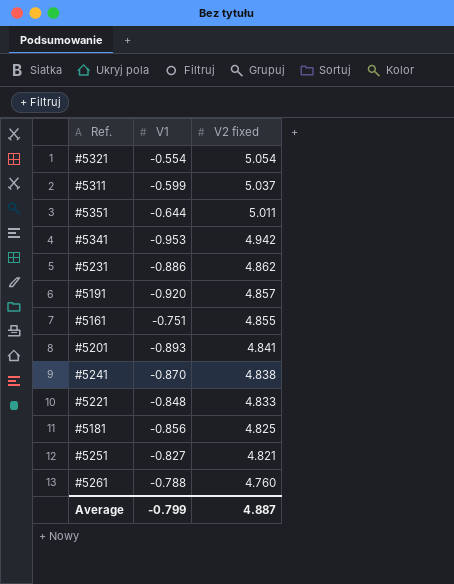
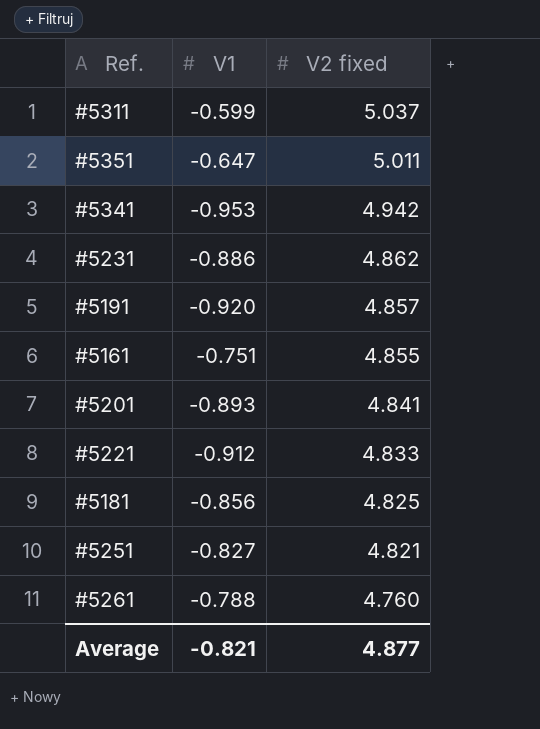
row #5321: -0.554 | 5.054 -> none
row #5241: -0.870 | 4.838 -> none
#5351 | V1: -0.644 -> -0.647
#5221 | V1: -0.848 -> -0.912
Average | V1: -0.799 -> -0.821
Average | V2 fixed: 4.887 -> 4.877

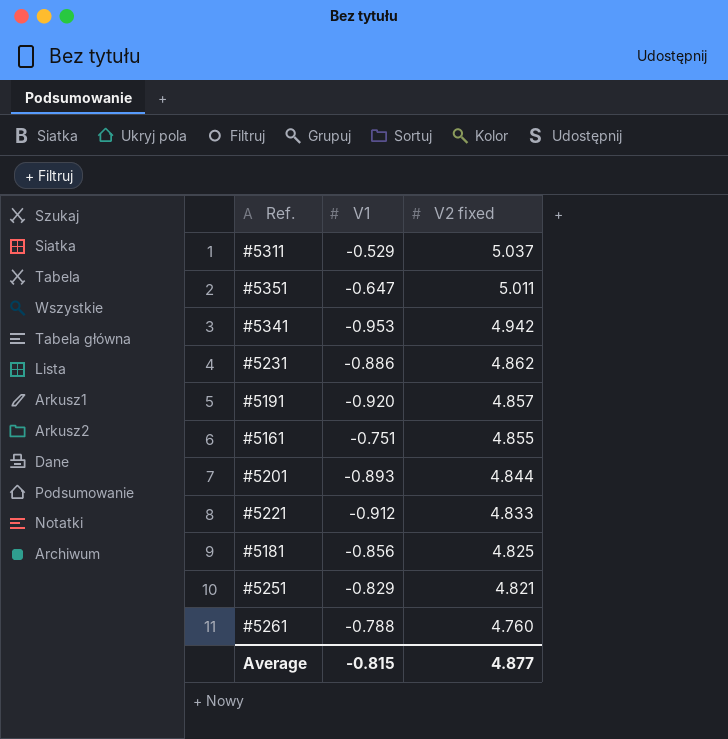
#5311 | V1: -0.599 -> -0.529
#5201 | V2 fixed: 4.841 -> 4.844
#5251 | V1: -0.827 -> -0.829
Average | V1: -0.821 -> -0.815

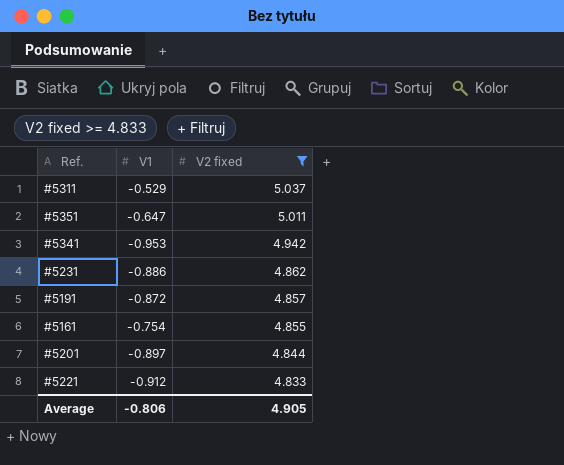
filter: none -> V2 fixed >= 4.833
#5191 | V1: -0.920 -> -0.872
#5161 | V1: -0.751 -> -0.754
#5201 | V1: -0.893 -> -0.897
Average | V1: -0.815 -> -0.806
Average | V2 fixed: 4.877 -> 4.905

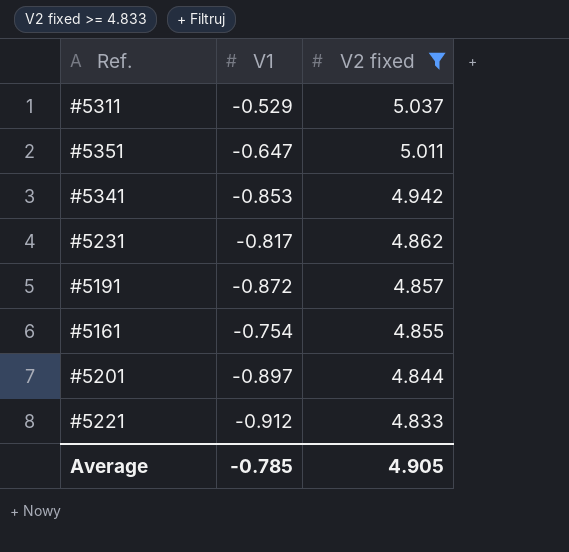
#5341 | V1: -0.953 -> -0.853
#5231 | V1: -0.886 -> -0.817
Average | V1: -0.806 -> -0.785

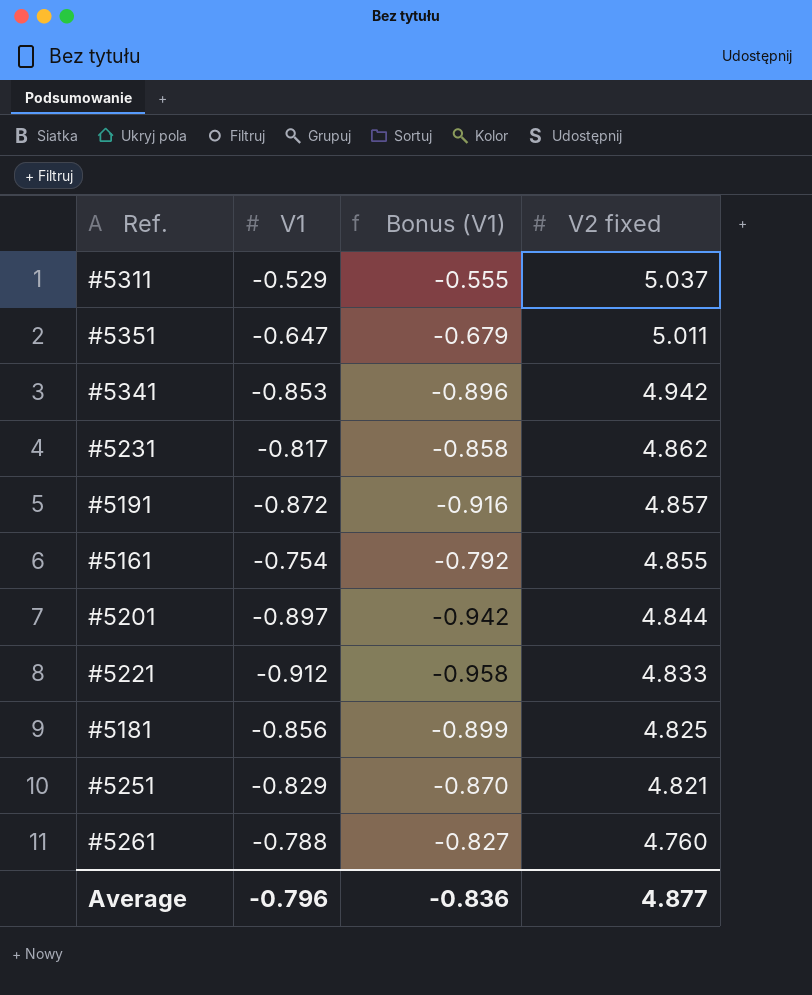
filter: V2 fixed >= 4.833 -> none
column Bonus (V1) | formula: none -> [V1] * 1.05
Average | V1: -0.785 -> -0.796
Average | V2 fixed: 4.905 -> 4.877

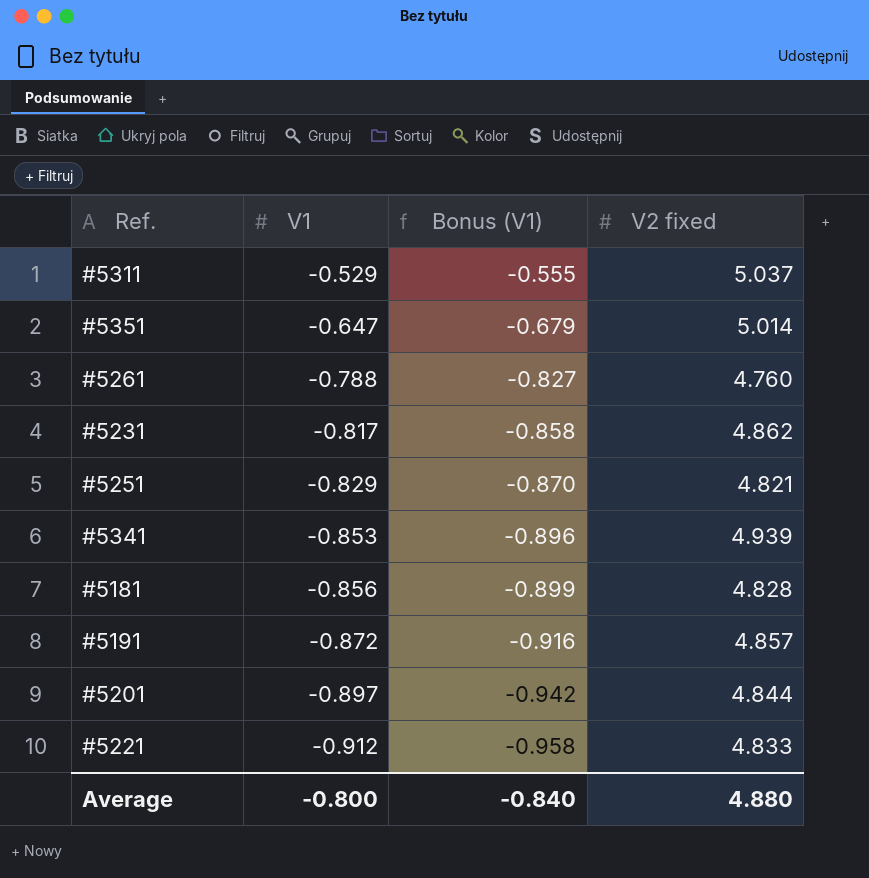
row order: V2 fixed descending -> V1 descending
row #5161: -0.754 | -0.792 | 4.855 -> none
#5351 | V2 fixed: 5.011 -> 5.014
#5341 | V2 fixed: 4.942 -> 4.939
#5181 | V2 fixed: 4.825 -> 4.828
Average | V1: -0.796 -> -0.800
Average | Bonus (V1): -0.836 -> -0.840
Average | V2 fixed: 4.877 -> 4.880

